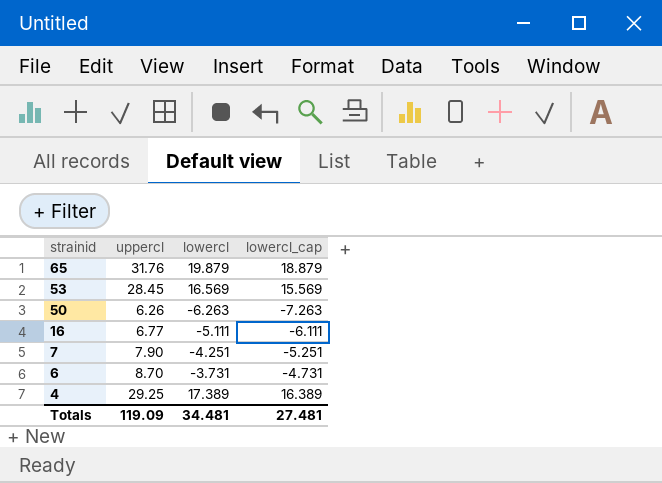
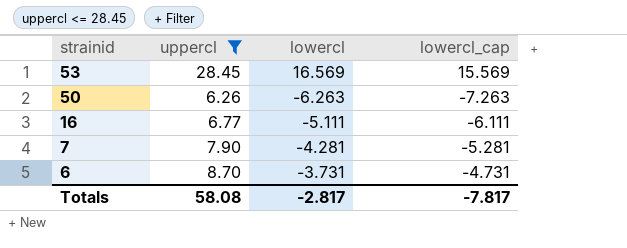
filter: none -> uppercl <= 28.45
7 | lowercl: -4.251 -> -4.281
7 | lowercl_cap: -5.251 -> -5.281
Totals | uppercl: 119.09 -> 58.08
Totals | lowercl: 34.481 -> -2.817
Totals | lowercl_cap: 27.481 -> -7.817

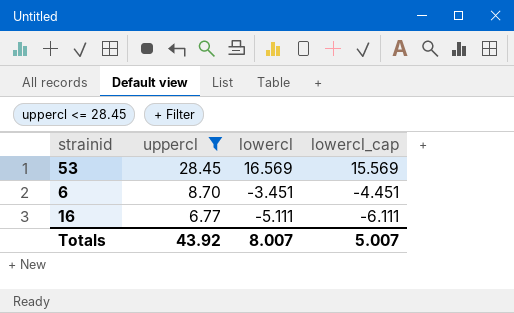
row order: strainid descending -> uppercl descending
row 50: 6.26 | -6.263 | -7.263 -> none
row 7: 7.90 | -4.281 | -5.281 -> none
6 | lowercl: -3.731 -> -3.451
6 | lowercl_cap: -4.731 -> -4.451
Totals | uppercl: 58.08 -> 43.92
Totals | lowercl: -2.817 -> 8.007
Totals | lowercl_cap: -7.817 -> 5.007

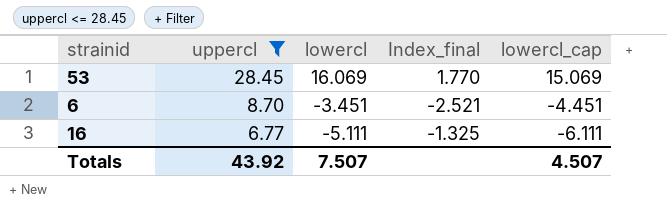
column Index_final | formula: none -> [uppercl] / [lowercl]
53 | lowercl: 16.569 -> 16.069
53 | lowercl_cap: 15.569 -> 15.069
Totals | lowercl: 8.007 -> 7.507
Totals | lowercl_cap: 5.007 -> 4.507

